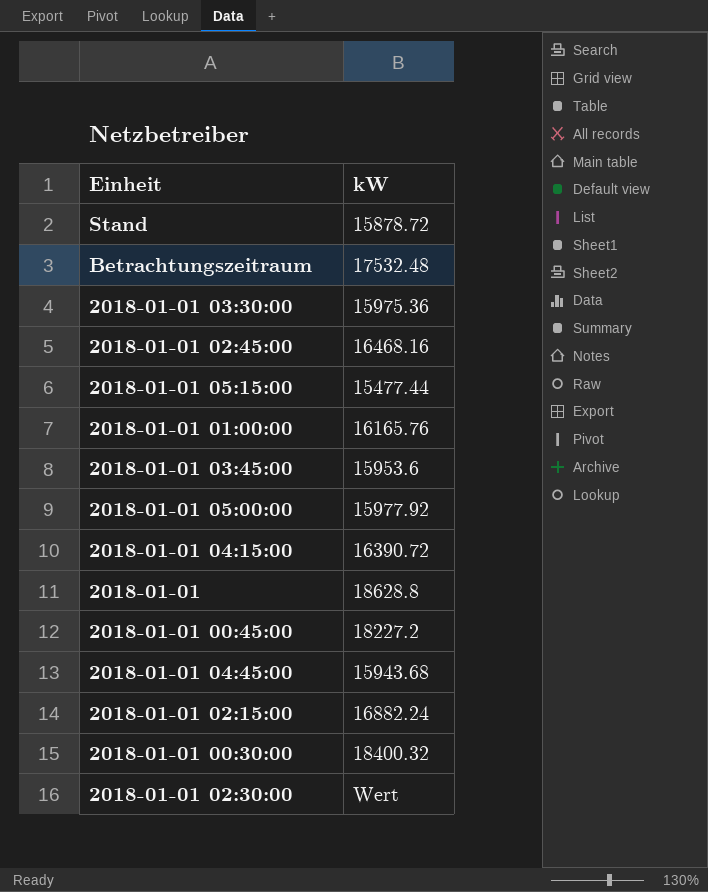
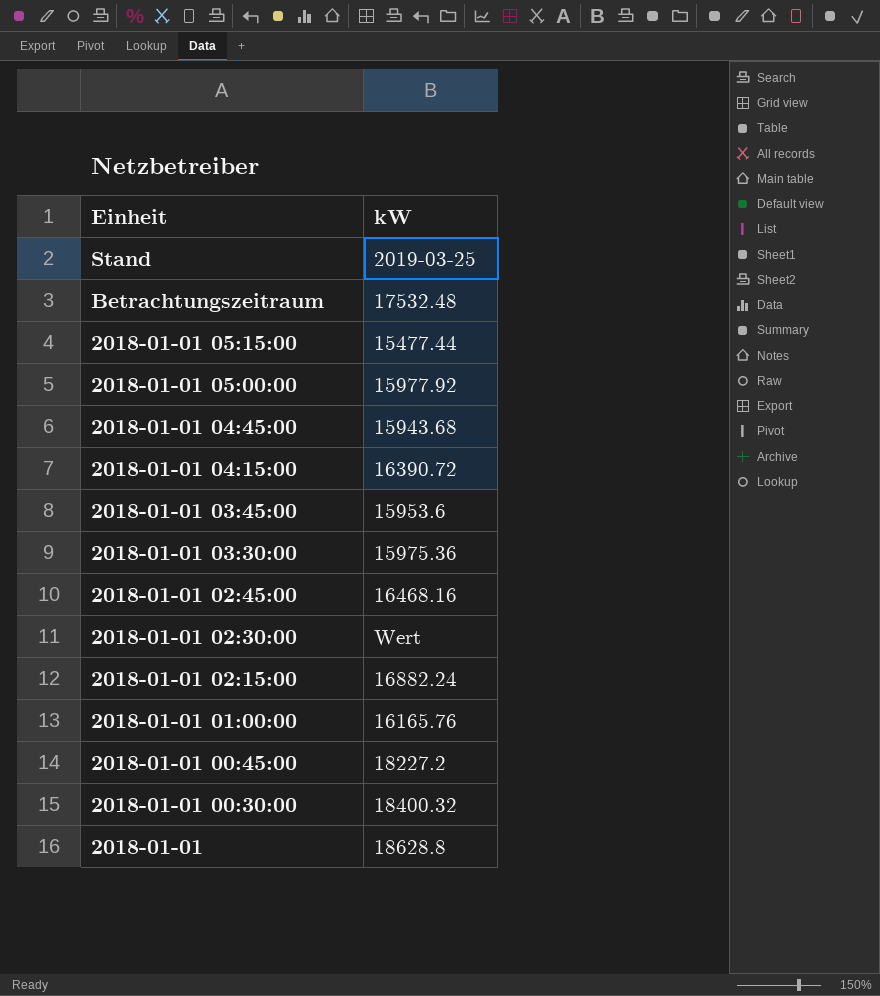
row order: none -> Einheit descending
Stand | kW: 15878.72 -> 2019-03-25

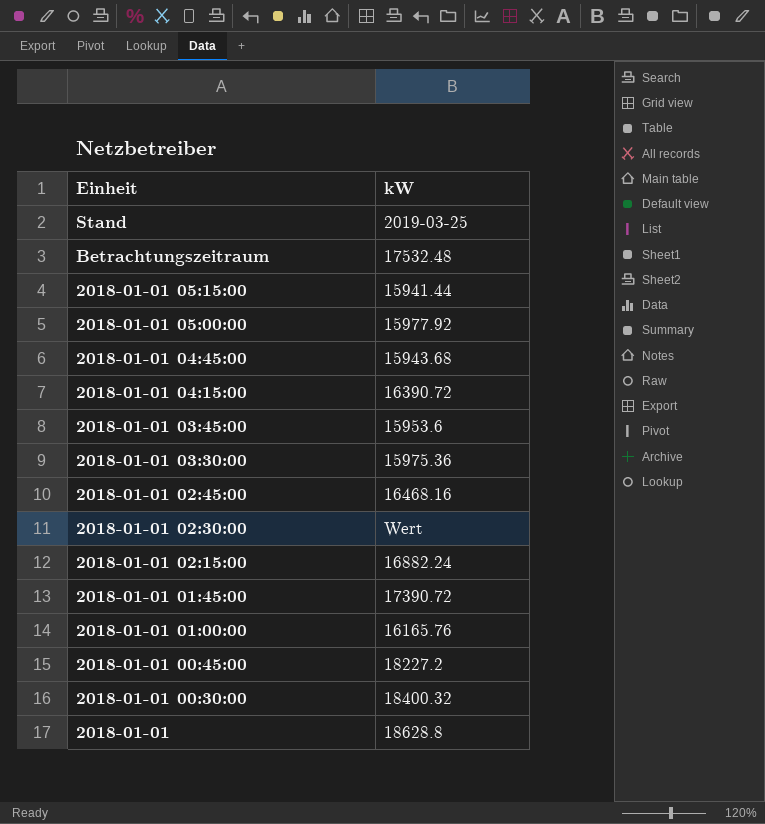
2018-01-01 05:15:00 | kW: 15477.44 -> 15941.44
row 2018-01-01 01:45:00: none -> 17390.72

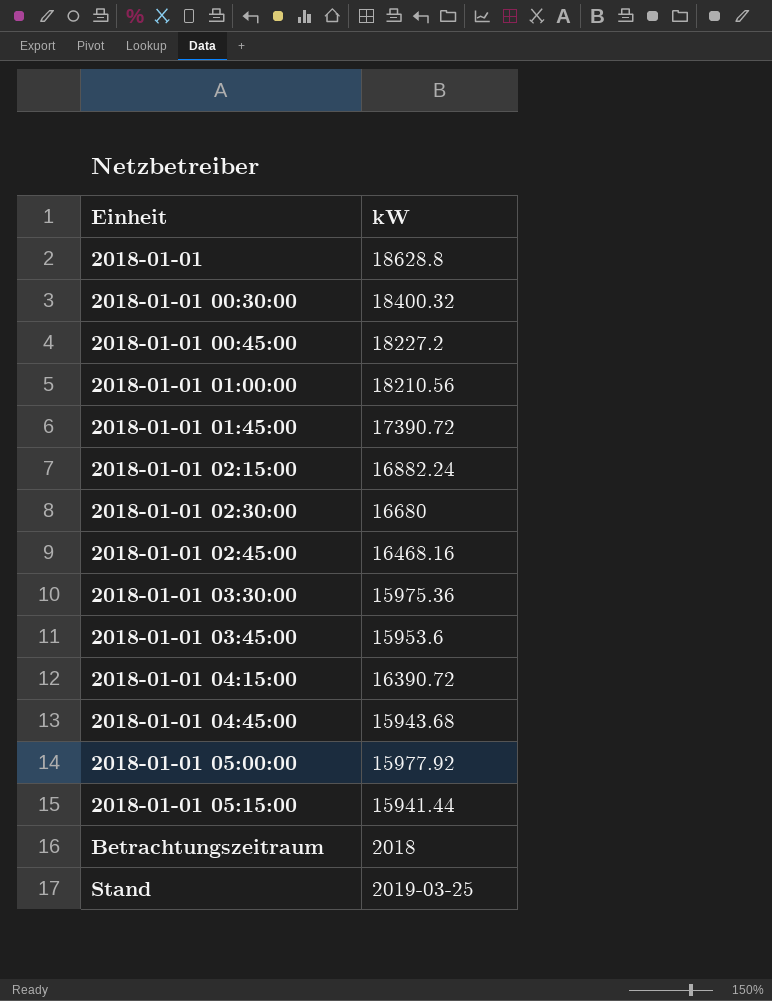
row order: Einheit descending -> Einheit ascending
2018-01-01 01:00:00 | kW: 16165.76 -> 18210.56
2018-01-01 02:30:00 | kW: Wert -> 16680
Betrachtungszeitraum | kW: 17532.48 -> 2018

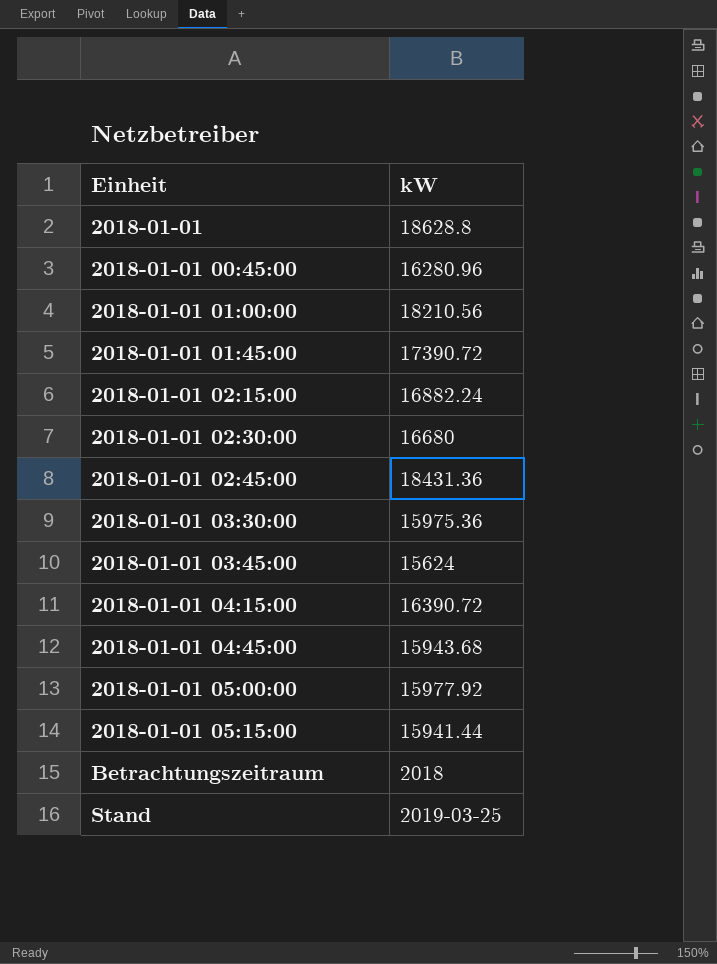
row 2018-01-01 00:30:00: 18400.32 -> none
2018-01-01 00:45:00 | kW: 18227.2 -> 16280.96
2018-01-01 02:45:00 | kW: 16468.16 -> 18431.36
2018-01-01 03:45:00 | kW: 15953.6 -> 15624

